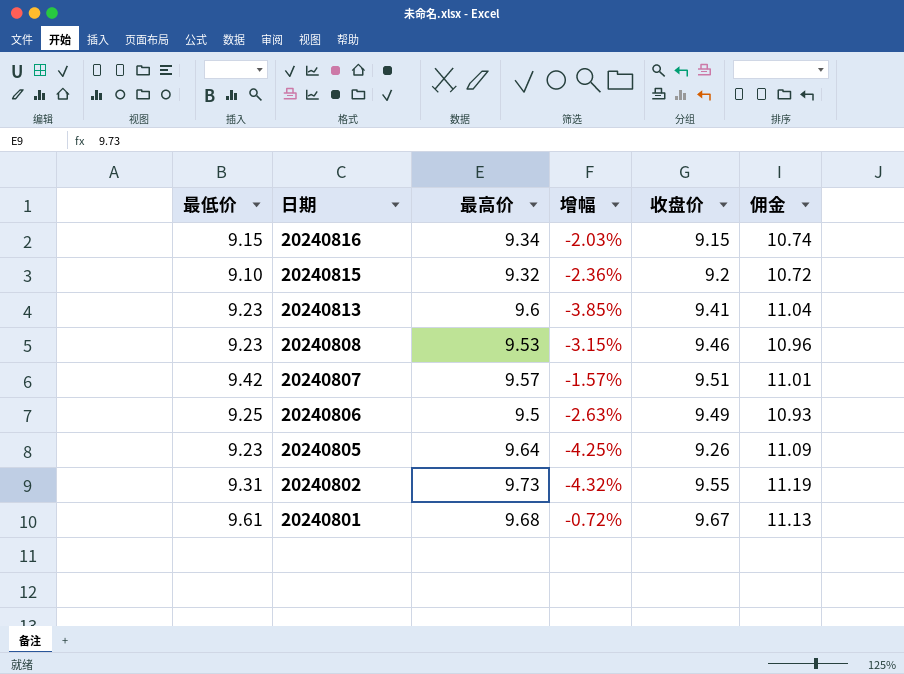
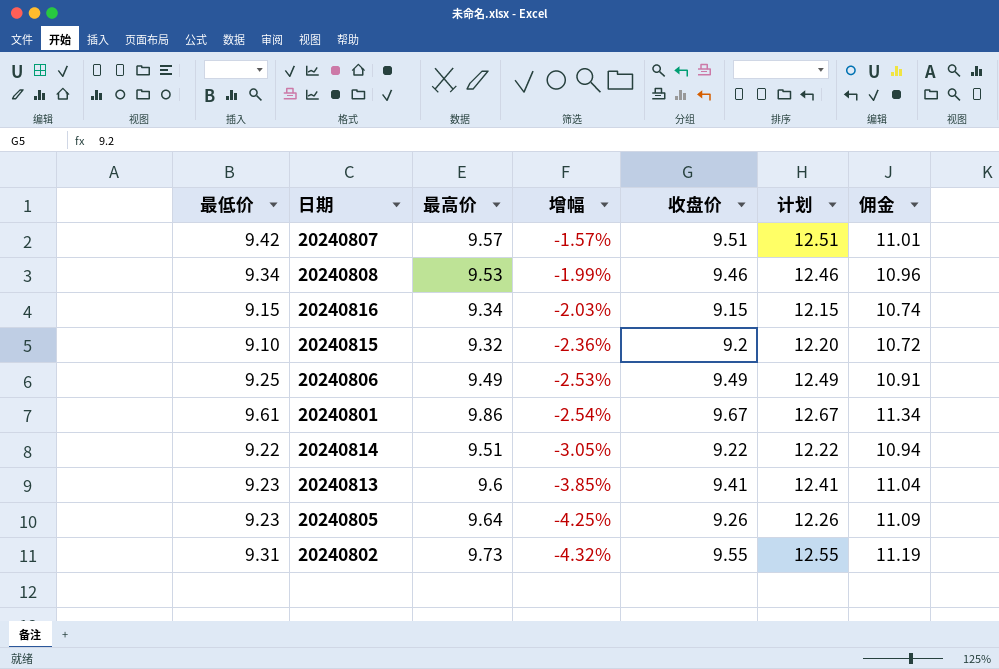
row order: 日期 descending -> 增幅 descending
column 计划 | formula: none -> [收盘价] + 3
20240808 | 最低价: 9.23 -> 9.34
20240808 | 增幅: -3.15% -> -1.99%
20240806 | 最高价: 9.5 -> 9.49
20240806 | 增幅: -2.63% -> -2.53%
20240806 | 佣金: 10.93 -> 10.91
20240801 | 最高价: 9.68 -> 9.86
20240801 | 增幅: -0.72% -> -2.54%
20240801 | 佣金: 11.13 -> 11.34
row 20240814: none -> 9.22 | 9.51 | -3.05% | 9.22 | 12.22 | 10.94

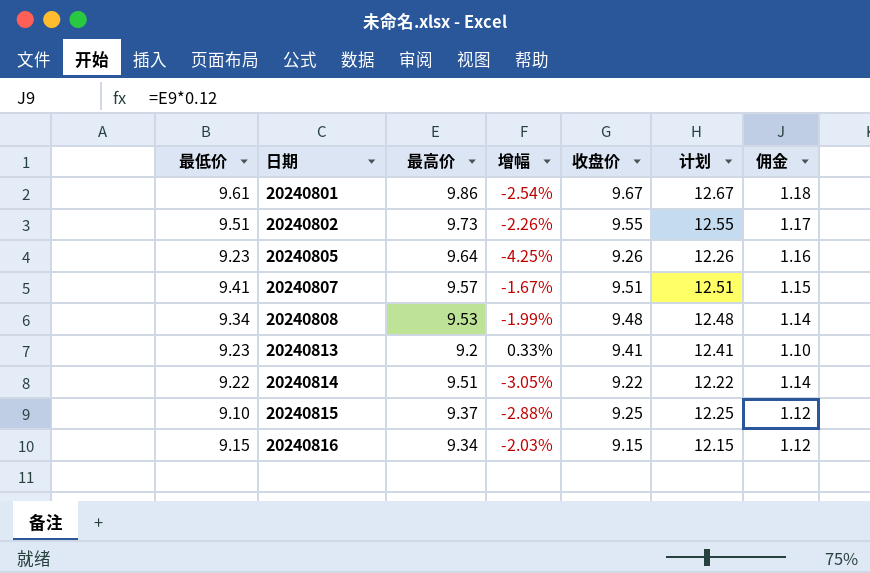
row order: 增幅 descending -> 日期 ascending
column 佣金 | formula: [最高价] * 1.15 -> [最高价] * 0.12
row 20240806: 9.25 | 9.49 | -2.53% | 9.49 | 12.49 | 10.91 -> none
20240802 | 最低价: 9.31 -> 9.51
20240802 | 增幅: -4.32% -> -2.26%
20240807 | 最低价: 9.42 -> 9.41
20240807 | 增幅: -1.57% -> -1.67%
20240808 | 收盘价: 9.46 -> 9.48
20240808 | 计划: 12.46 -> 12.48
20240813 | 最高价: 9.6 -> 9.2
20240813 | 增幅: -3.85% -> 0.33%
20240815 | 最高价: 9.32 -> 9.37
20240815 | 增幅: -2.36% -> -2.88%
20240815 | 收盘价: 9.2 -> 9.25
20240815 | 计划: 12.20 -> 12.25

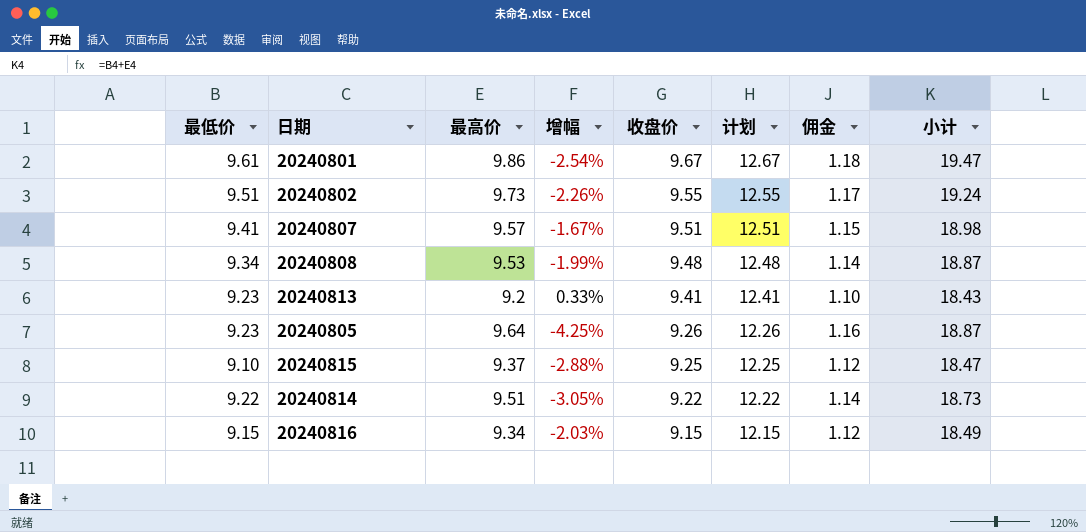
row order: 日期 ascending -> 收盘价 descending
column 小计 | formula: none -> [最低价] + [最高价]

